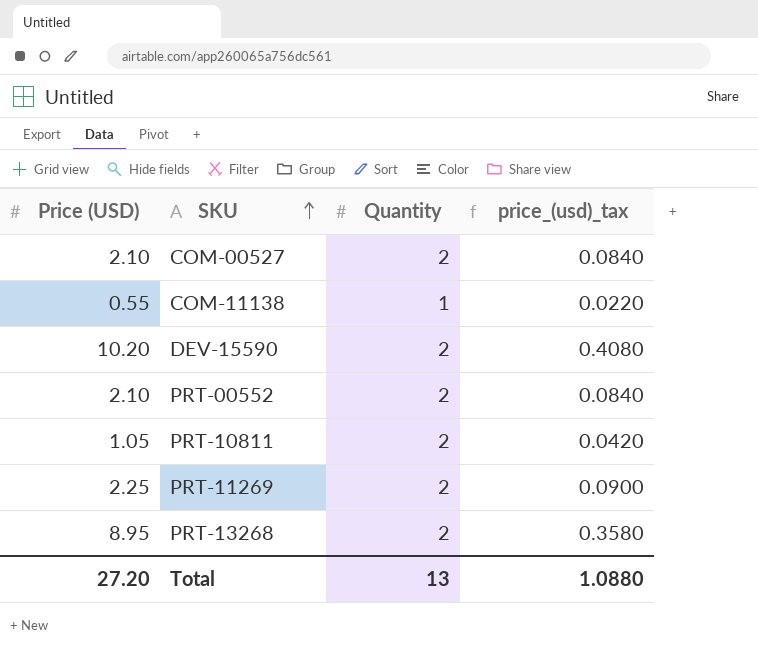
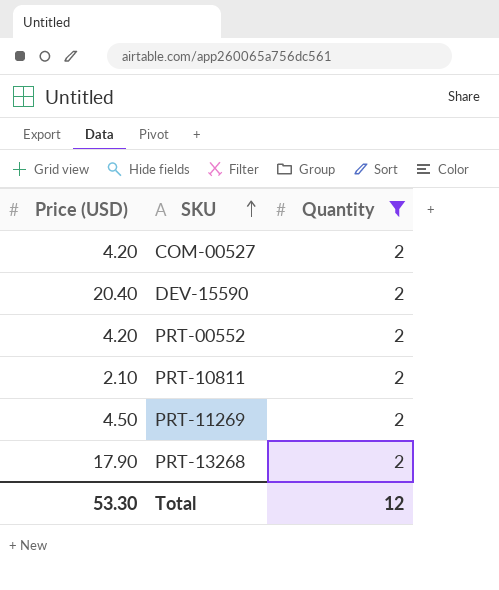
filter: none -> Quantity = 2
column price_(usd)_tax | formula: [Price (USD)] * 0.04 -> none
COM-00527 | Price (USD): 2.10 -> 4.20
DEV-15590 | Price (USD): 10.20 -> 20.40
PRT-00552 | Price (USD): 2.10 -> 4.20
PRT-10811 | Price (USD): 1.05 -> 2.10
PRT-11269 | Price (USD): 2.25 -> 4.50
PRT-13268 | Price (USD): 8.95 -> 17.90
Total | Price (USD): 27.20 -> 53.30
Total | Quantity: 13 -> 12

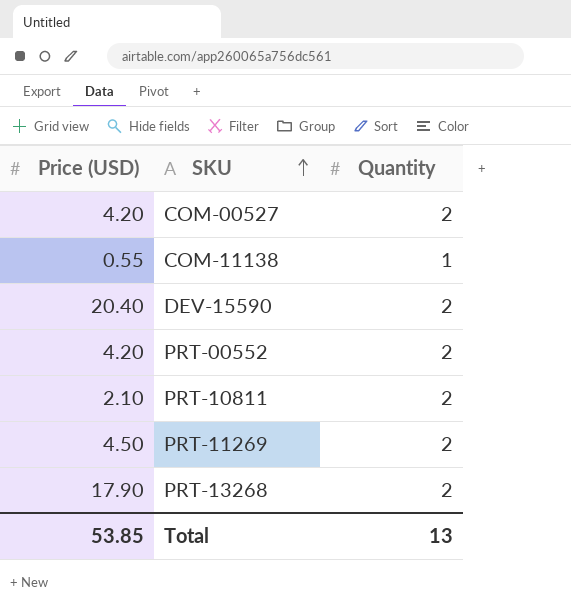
filter: Quantity = 2 -> none
Total | Price (USD): 53.30 -> 53.85
Total | Quantity: 12 -> 13

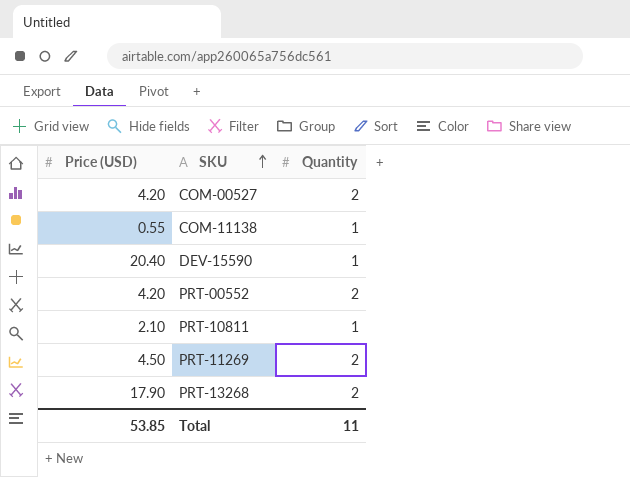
DEV-15590 | Quantity: 2 -> 1
PRT-10811 | Quantity: 2 -> 1
Total | Quantity: 13 -> 11

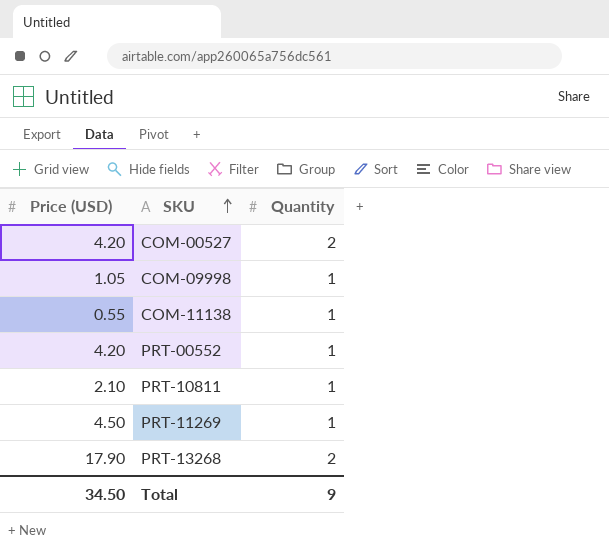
row DEV-15590: 20.40 | 1 -> none
row COM-09998: none -> 1.05 | 1
PRT-00552 | Quantity: 2 -> 1
PRT-11269 | Quantity: 2 -> 1
Total | Price (USD): 53.85 -> 34.50
Total | Quantity: 11 -> 9

